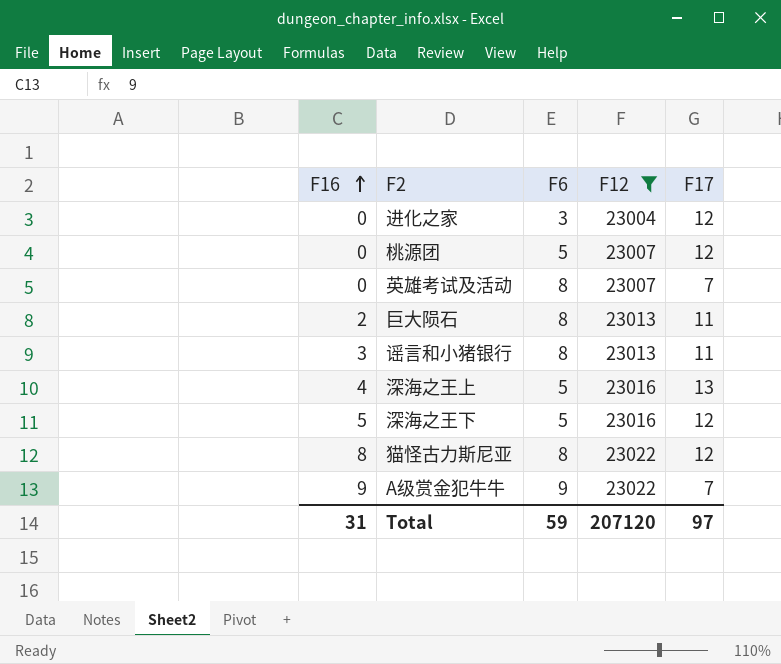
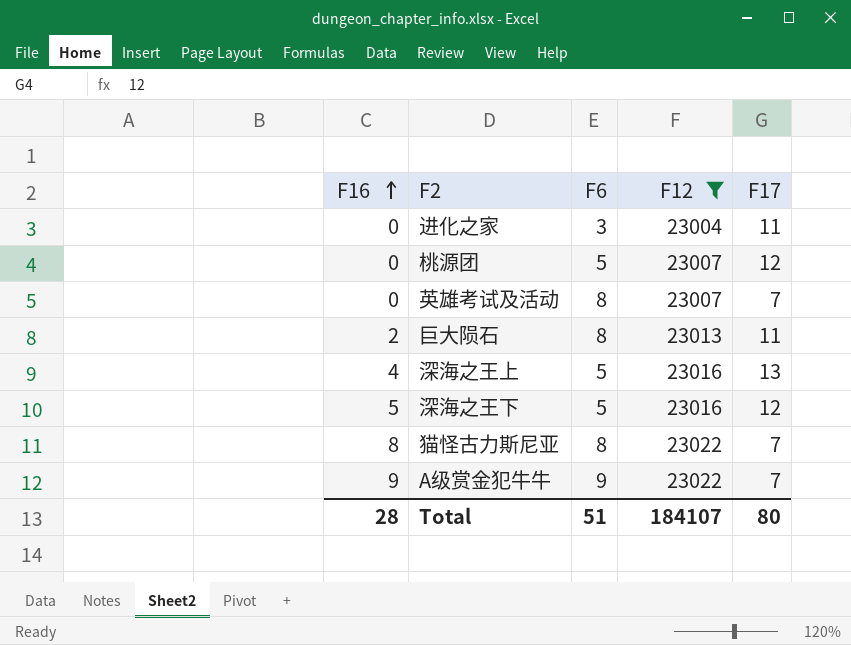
row 谣言和小猪银行: 3 | 8 | 23013 | 11 -> none
进化之家 | F17: 12 -> 11
猫怪古力斯尼亚 | F17: 12 -> 7
Total | F16: 31 -> 28
Total | F6: 59 -> 51
Total | F12: 207120 -> 184107
Total | F17: 97 -> 80

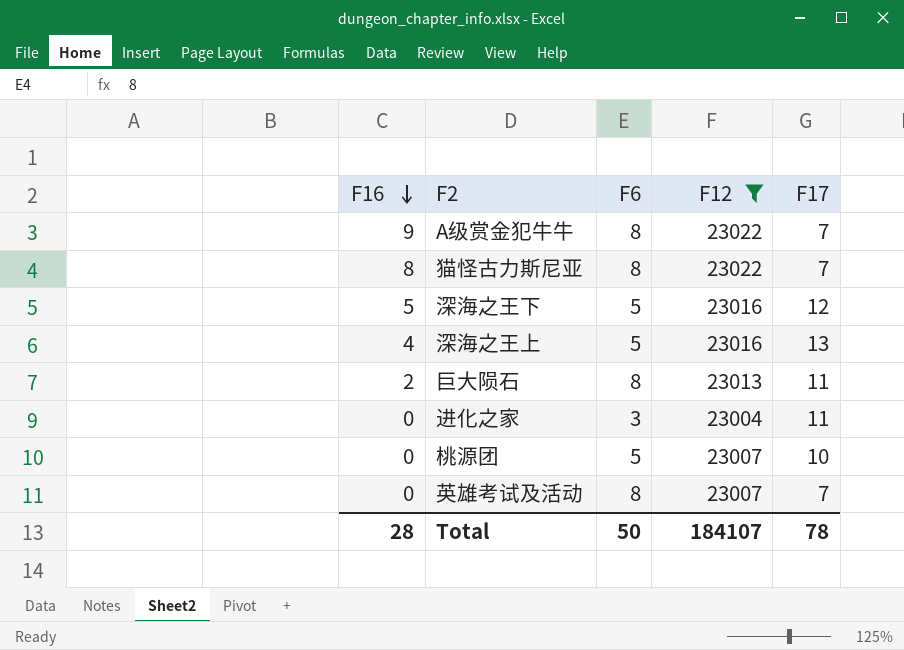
row order: F16 ascending -> F16 descending
A级赏金犯牛牛 | F6: 9 -> 8
桃源团 | F17: 12 -> 10
Total | F6: 51 -> 50
Total | F17: 80 -> 78

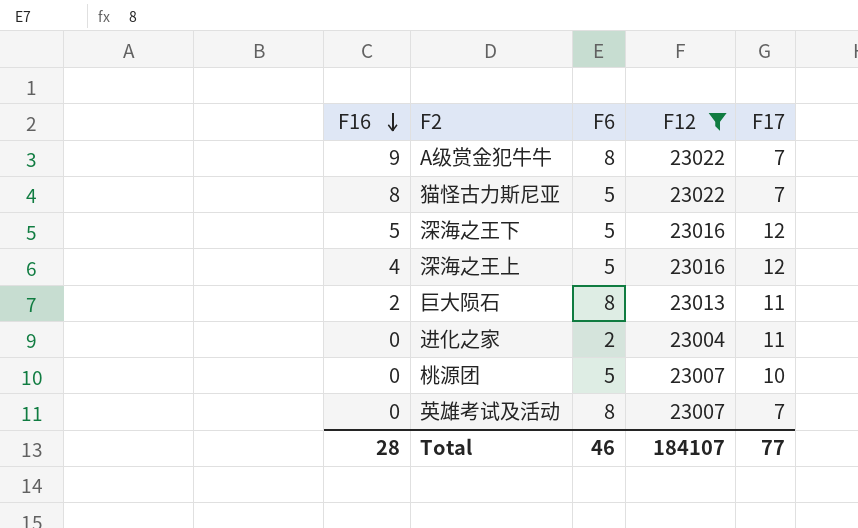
猫怪古力斯尼亚 | F6: 8 -> 5
深海之王上 | F17: 13 -> 12
进化之家 | F6: 3 -> 2
Total | F6: 50 -> 46
Total | F17: 78 -> 77

